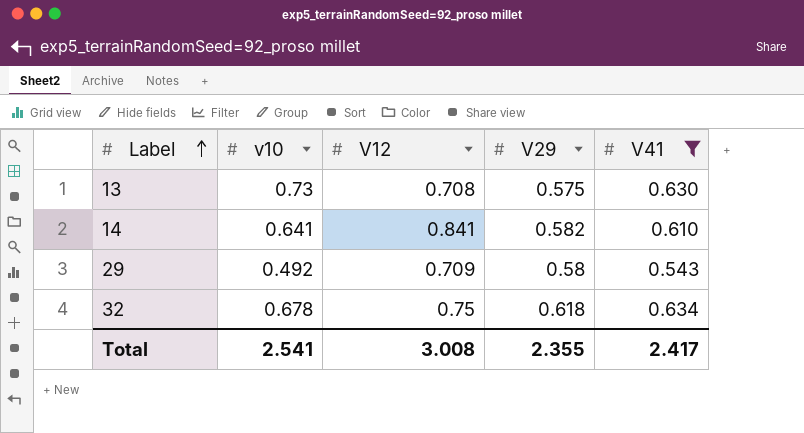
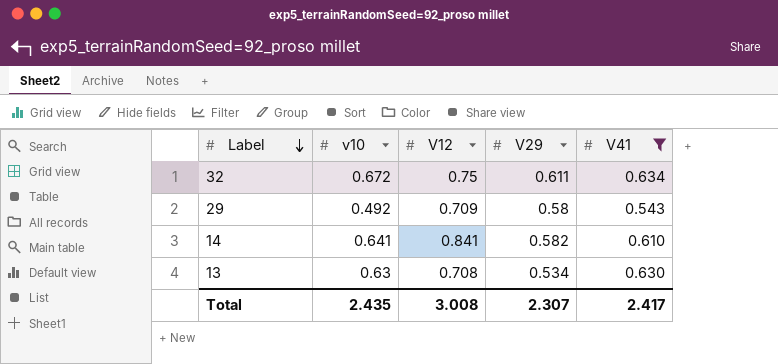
row order: Label ascending -> Label descending
32 | v10: 0.678 -> 0.672
32 | V29: 0.618 -> 0.611
13 | v10: 0.73 -> 0.63
13 | V29: 0.575 -> 0.534
Total | v10: 2.541 -> 2.435
Total | V29: 2.355 -> 2.307

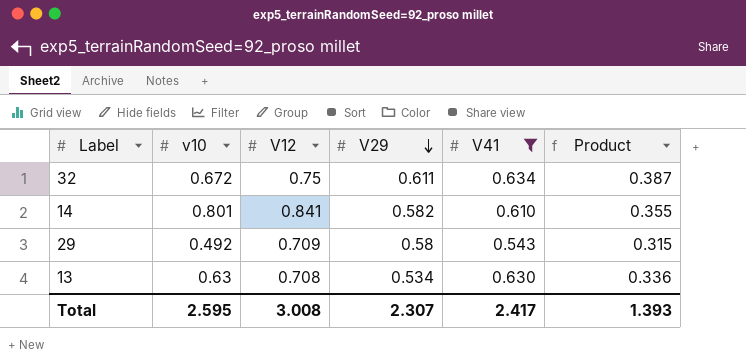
row order: Label descending -> V29 descending
column Product | formula: none -> [V29] * [V41]
14 | v10: 0.641 -> 0.801
Total | v10: 2.435 -> 2.595

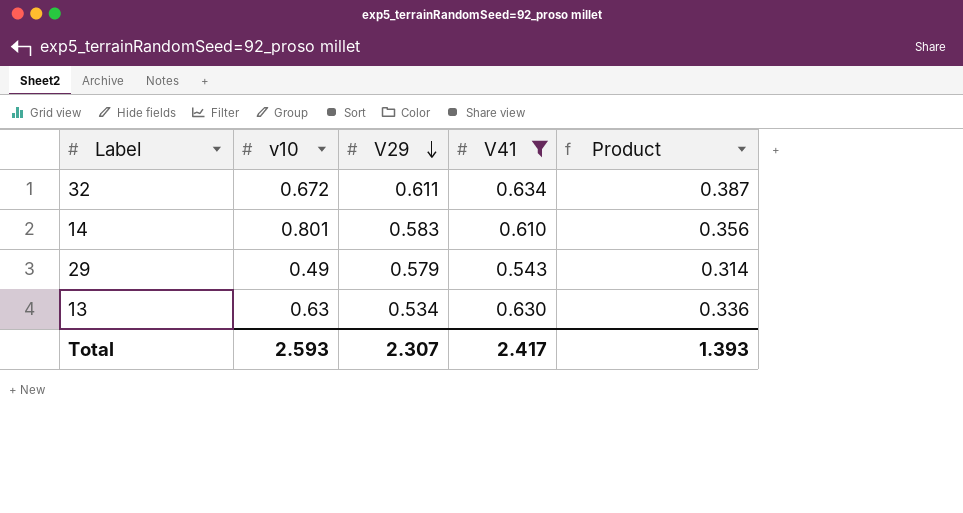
column V12 | position: 3 -> none
14 | V29: 0.582 -> 0.583
14 | Product: 0.355 -> 0.356
29 | v10: 0.492 -> 0.49
29 | V29: 0.58 -> 0.579
29 | Product: 0.315 -> 0.314
Total | v10: 2.595 -> 2.593

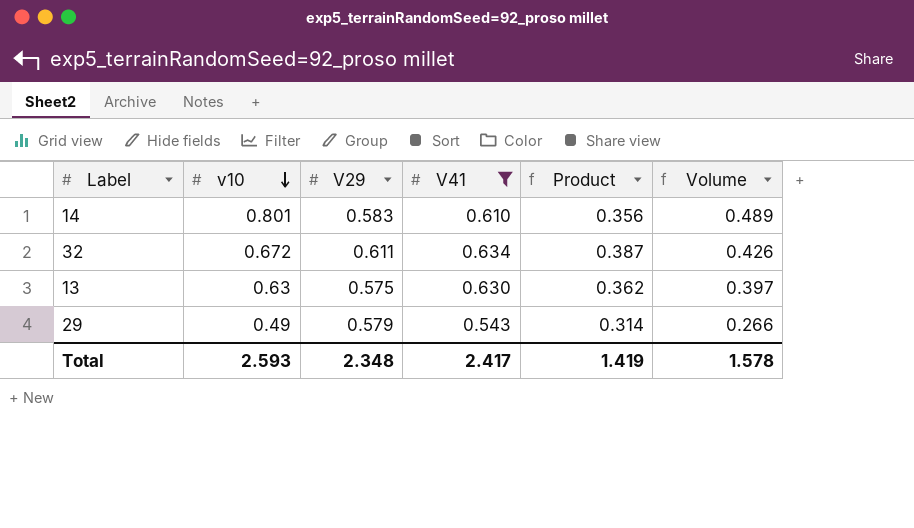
row order: V29 descending -> v10 descending
column Volume | formula: none -> [v10] * [V41]
13 | V29: 0.534 -> 0.575
13 | Product: 0.336 -> 0.362
Total | V29: 2.307 -> 2.348
Total | Product: 1.393 -> 1.419

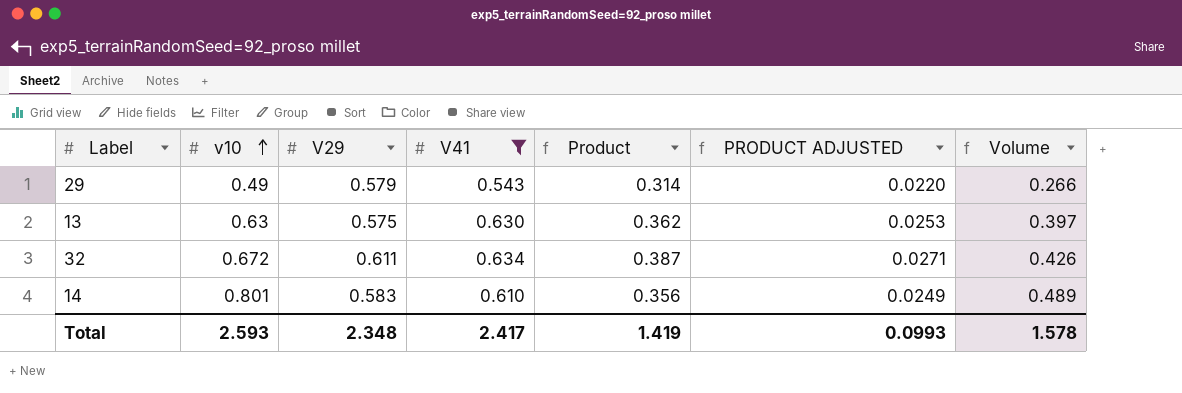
row order: v10 descending -> v10 ascending
column PRODUCT ADJUSTED | formula: none -> [Product] * 0.07

